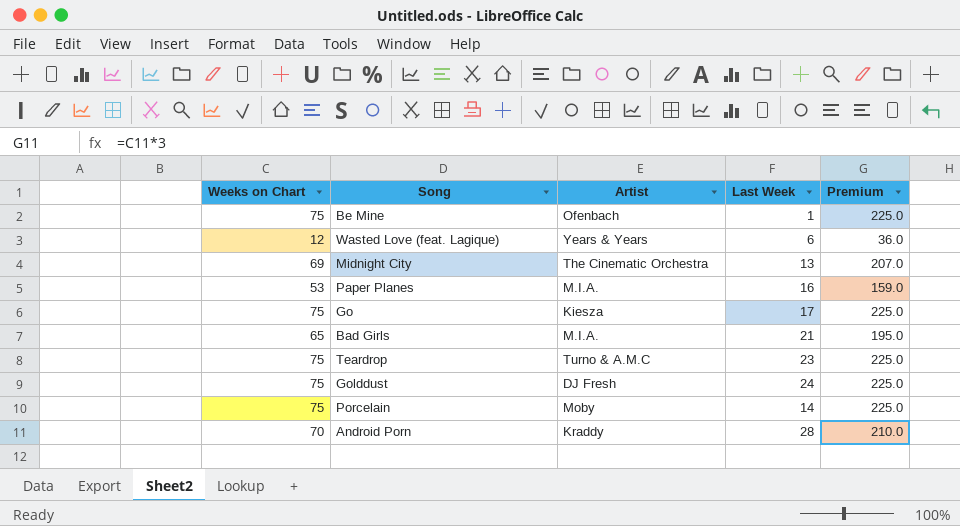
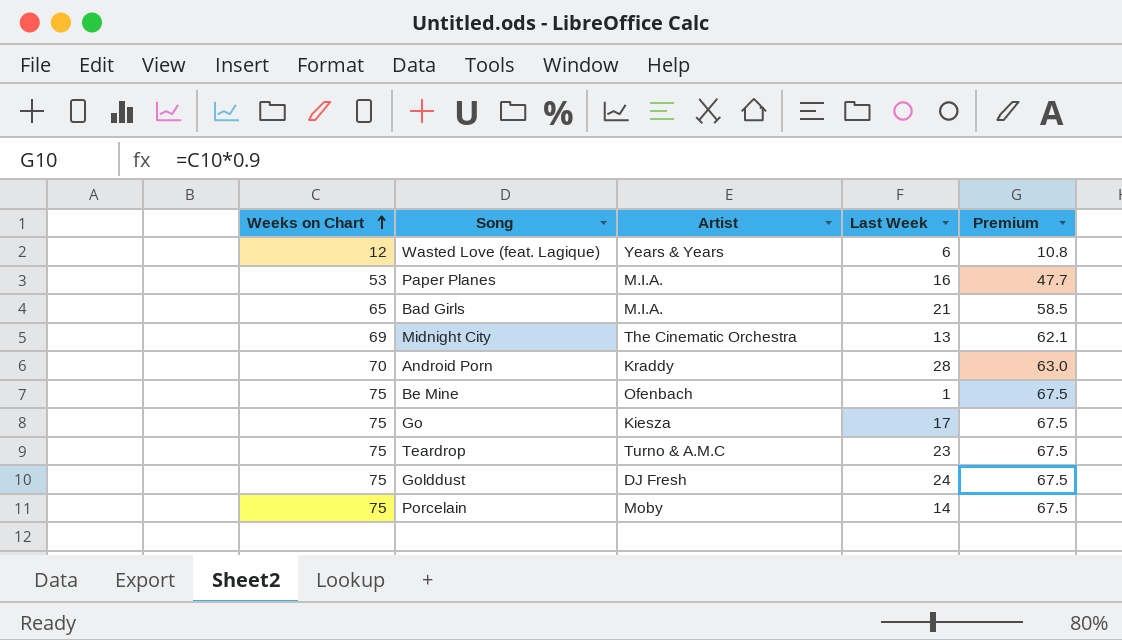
row order: none -> Weeks on Chart ascending
column Premium | formula: [Weeks on Chart] * 3 -> [Weeks on Chart] * 0.9

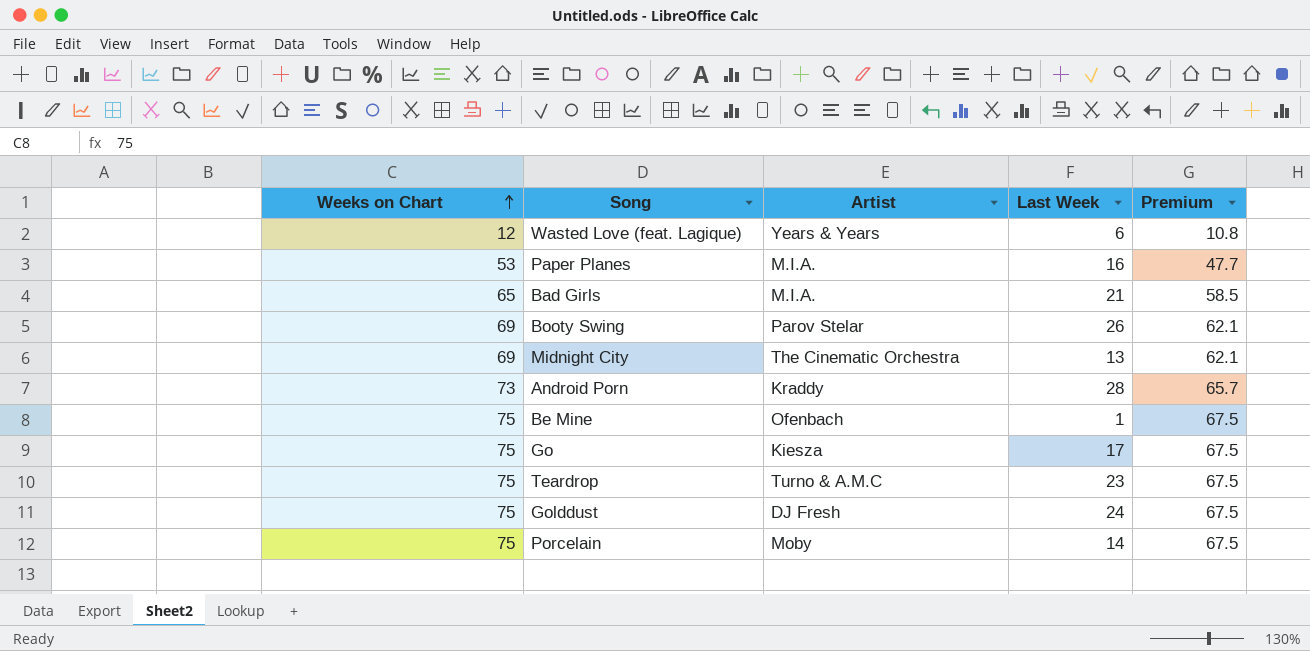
row Booty Swing: none -> 69 | Parov Stelar | 26 | 62.1
Android Porn | Weeks on Chart: 70 -> 73
Android Porn | Premium: 63.0 -> 65.7

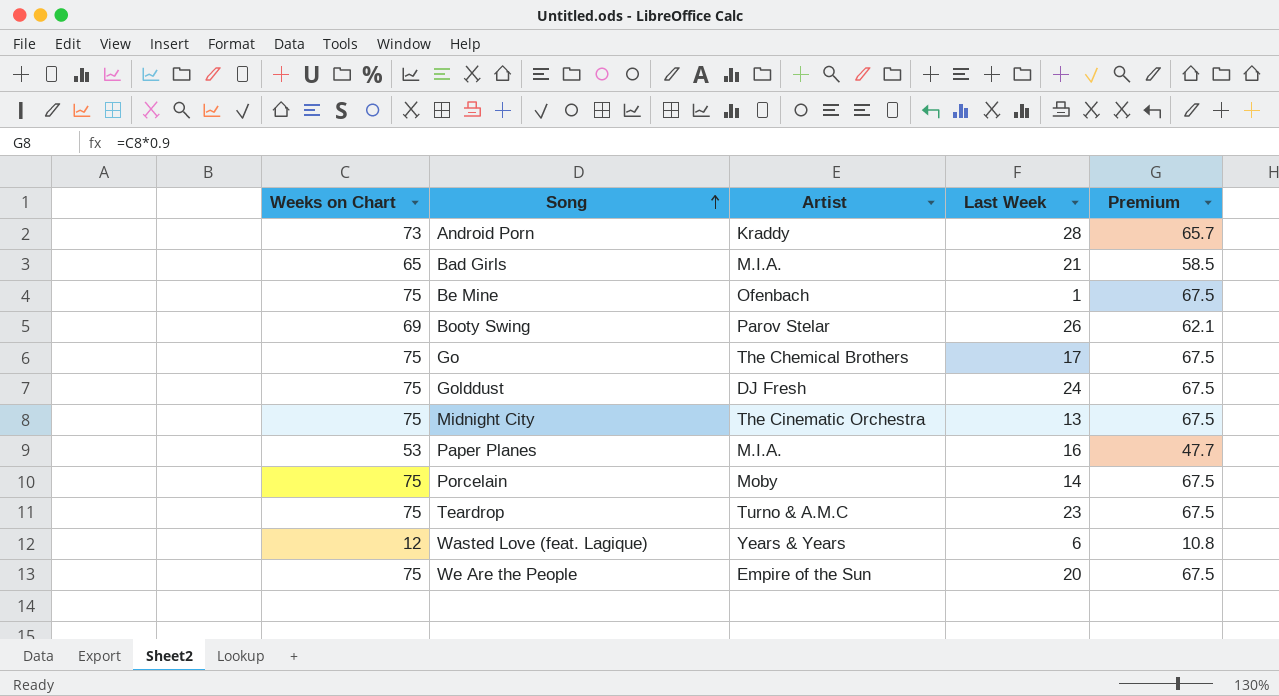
row order: Weeks on Chart ascending -> Song ascending
Go | Artist: Kiesza -> The Chemical Brothers
Midnight City | Weeks on Chart: 69 -> 75
Midnight City | Premium: 62.1 -> 67.5
row We Are the People: none -> 75 | Empire of the Sun | 20 | 67.5

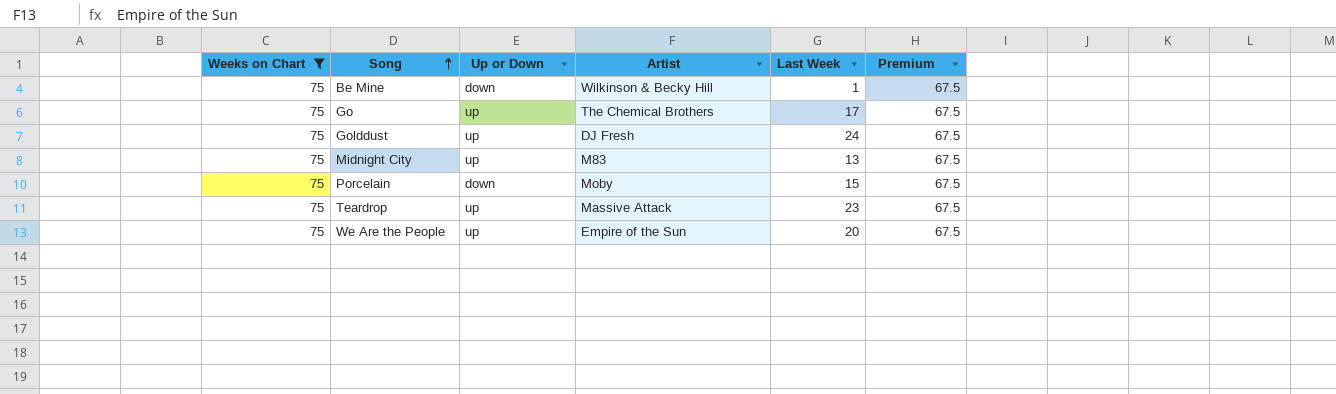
filter: none -> Weeks on Chart = 75
column Up or Down | position: none -> 3
Be Mine | Artist: Ofenbach -> Wilkinson & Becky Hill
Midnight City | Artist: The Cinematic Orchestra -> M83
Porcelain | Last Week: 14 -> 15
Teardrop | Artist: Turno & A.M.C -> Massive Attack

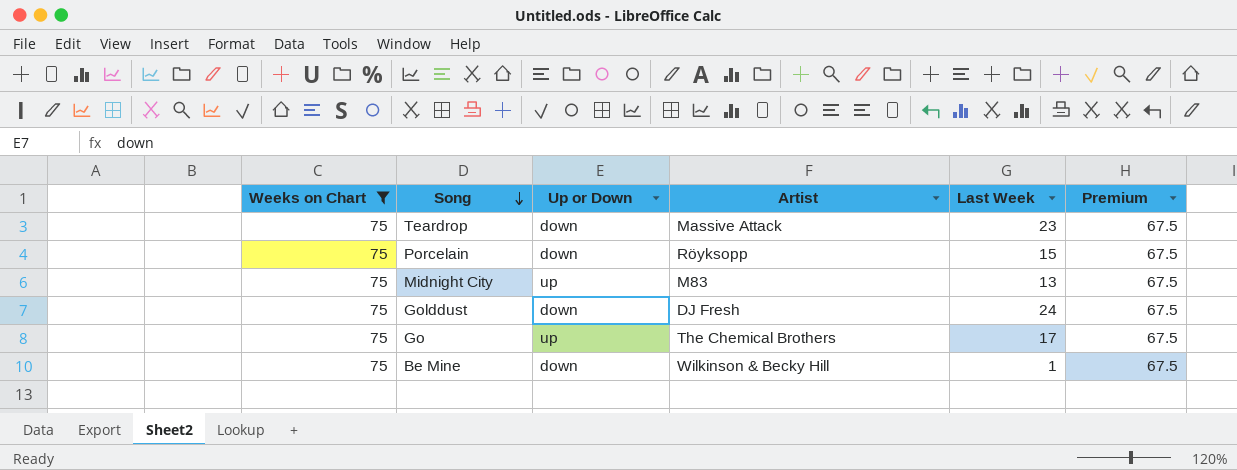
row order: Song ascending -> Song descending
row We Are the People: 75 | up | Empire of the Sun | 20 | 67.5 -> none
Teardrop | Up or Down: up -> down
Porcelain | Artist: Moby -> Röyksopp
Golddust | Up or Down: up -> down

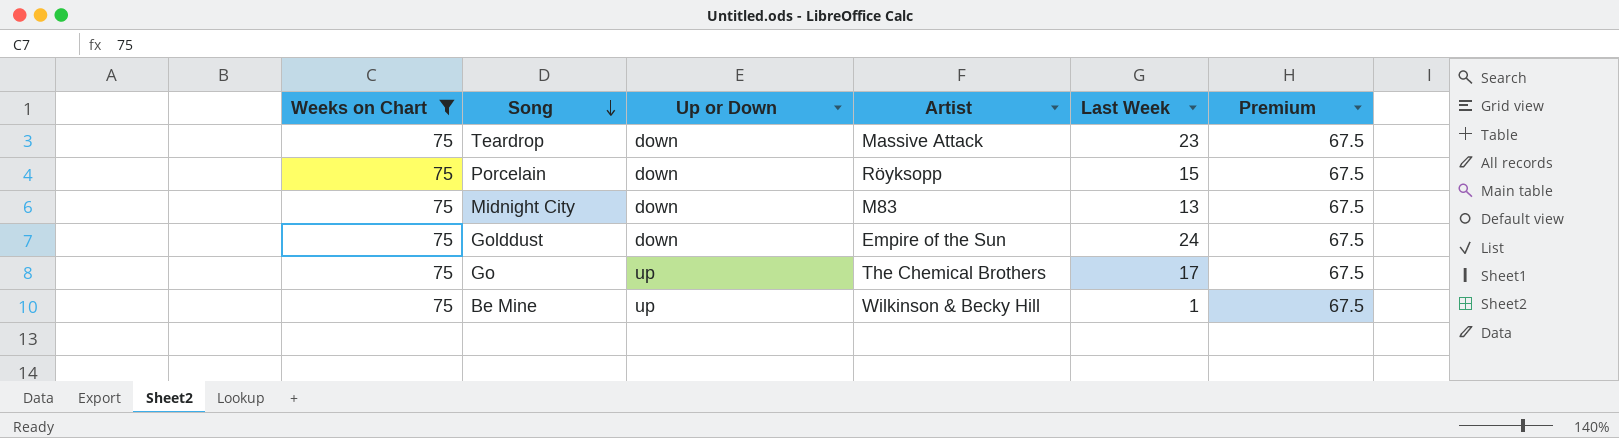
Midnight City | Up or Down: up -> down
Golddust | Artist: DJ Fresh -> Empire of the Sun
Be Mine | Up or Down: down -> up

